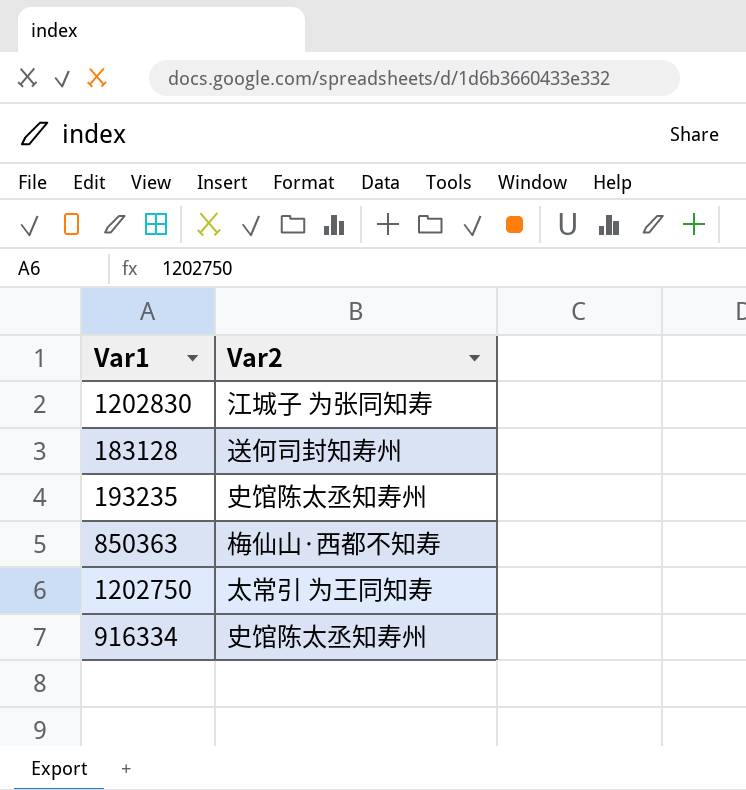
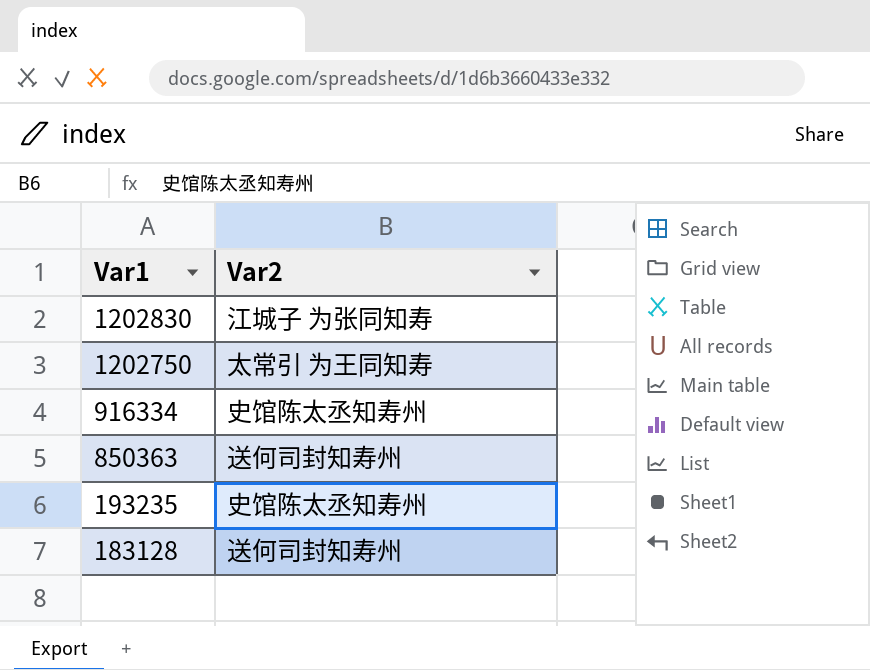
row order: none -> Var1 descending
850363 | Var2: 梅仙山·西都不知寿 -> 送何司封知寿州

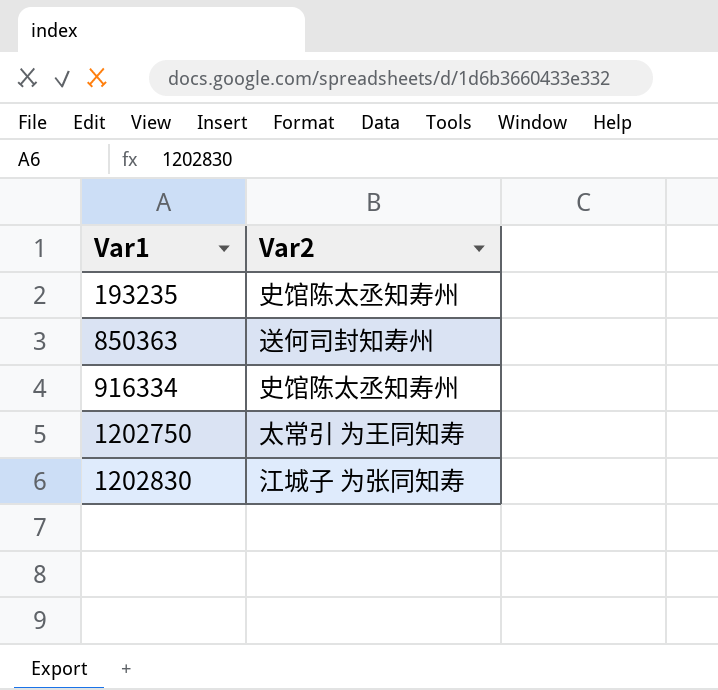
row order: Var1 descending -> Var1 ascending
row 183128: 送何司封知寿州 -> none

